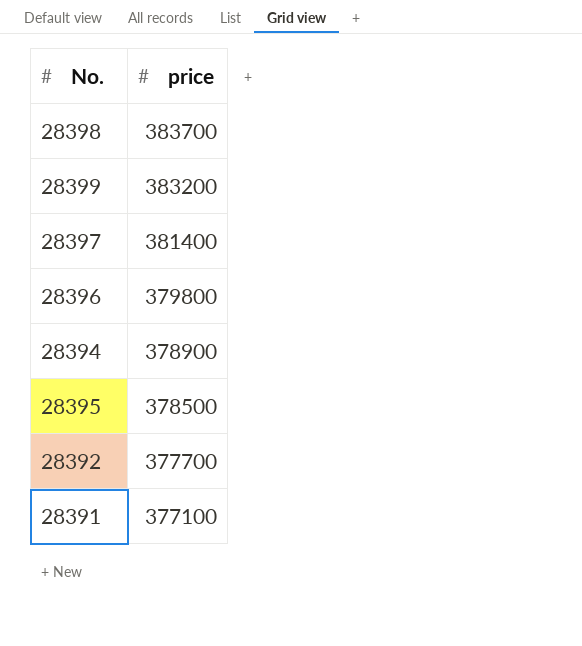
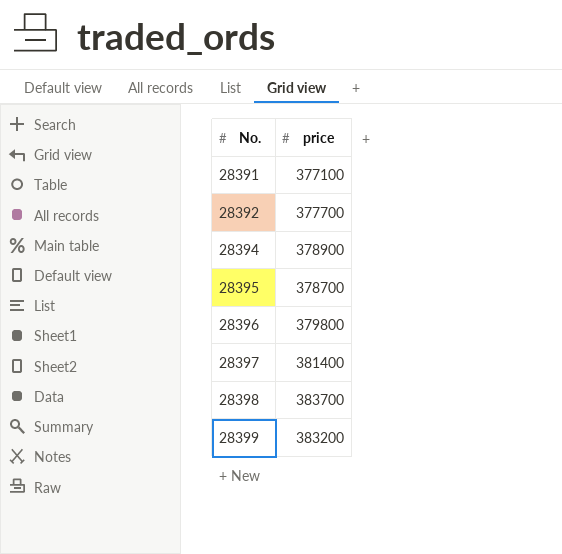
row order: price descending -> No. ascending
28395 | price: 378500 -> 378700

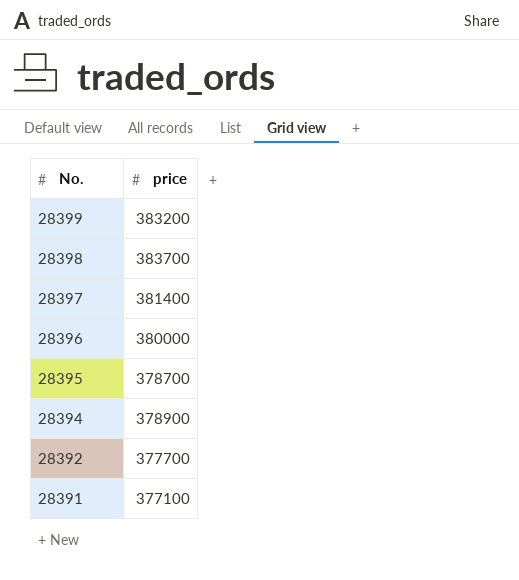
row order: No. ascending -> No. descending
28396 | price: 379800 -> 380000

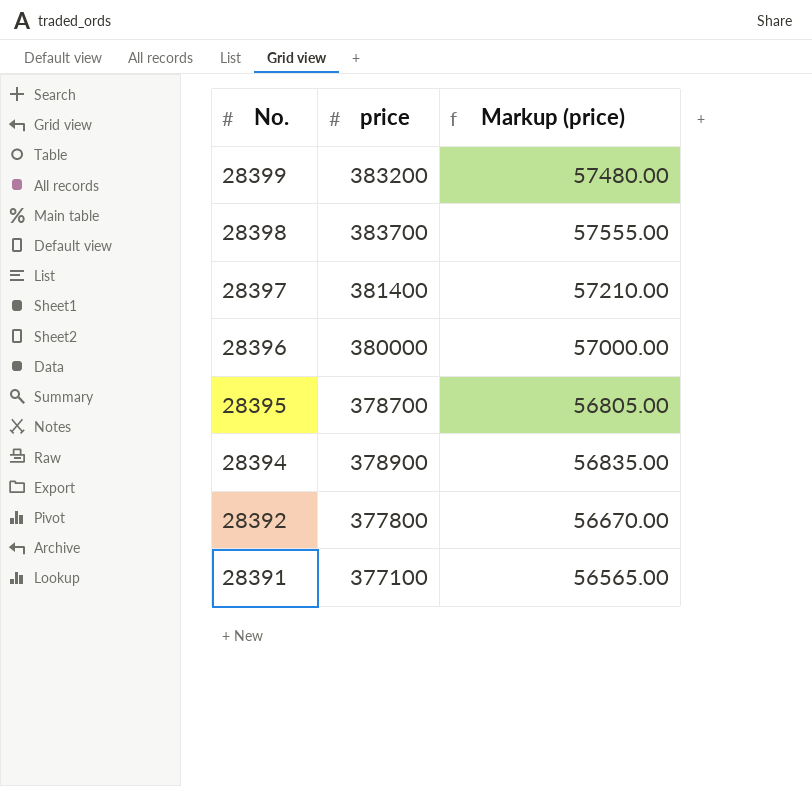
column Markup (price) | formula: none -> [price] * 0.15
28392 | price: 377700 -> 377800

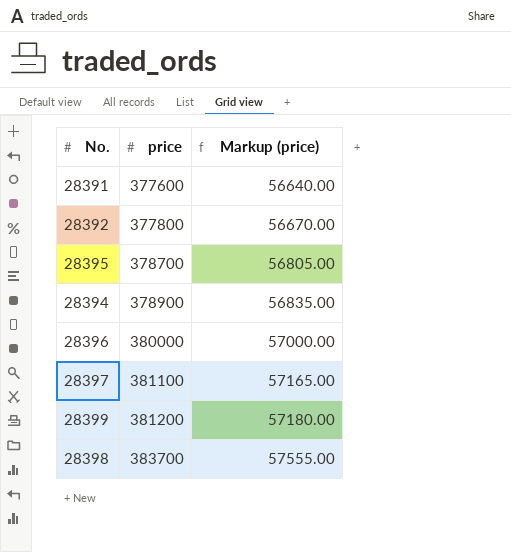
row order: No. descending -> price ascending
28391 | price: 377100 -> 377600
28391 | Markup (price): 56565.00 -> 56640.00
28397 | price: 381400 -> 381100
28397 | Markup (price): 57210.00 -> 57165.00
28399 | price: 383200 -> 381200
28399 | Markup (price): 57480.00 -> 57180.00

